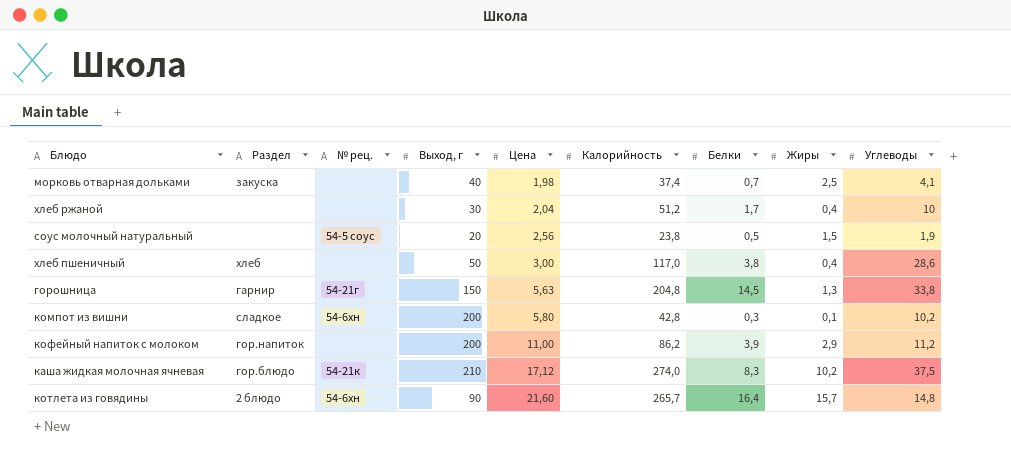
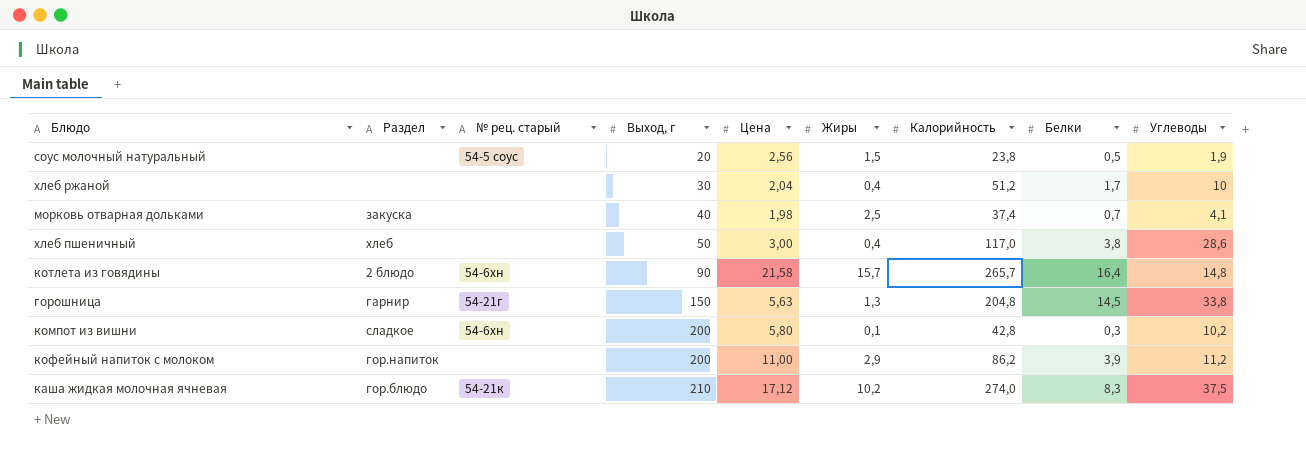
row order: Цена ascending -> Выход, г ascending
column name: № рец. -> № рец. старый
column Жиры | position: 8 -> 6
котлета из говядины | Цена: 21,60 -> 21,58

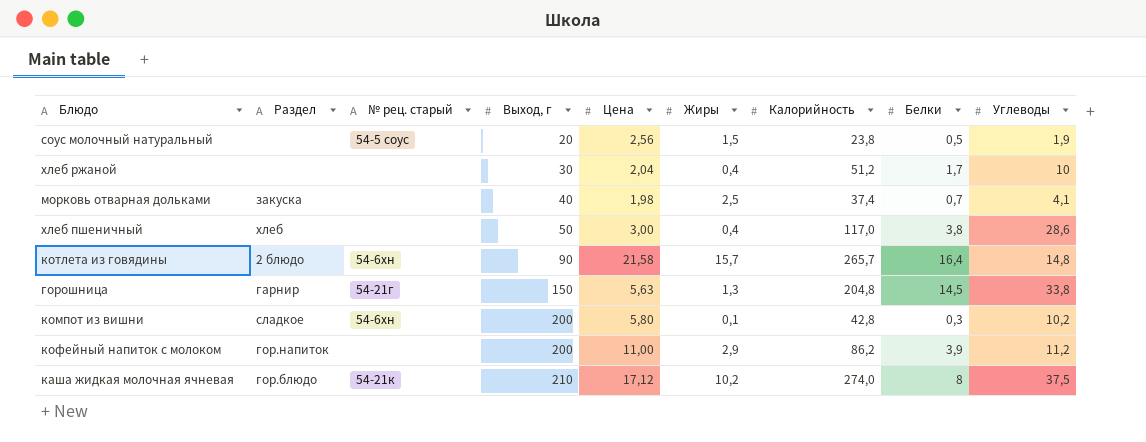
каша жидкая молочная ячневая | Белки: 8,3 -> 8

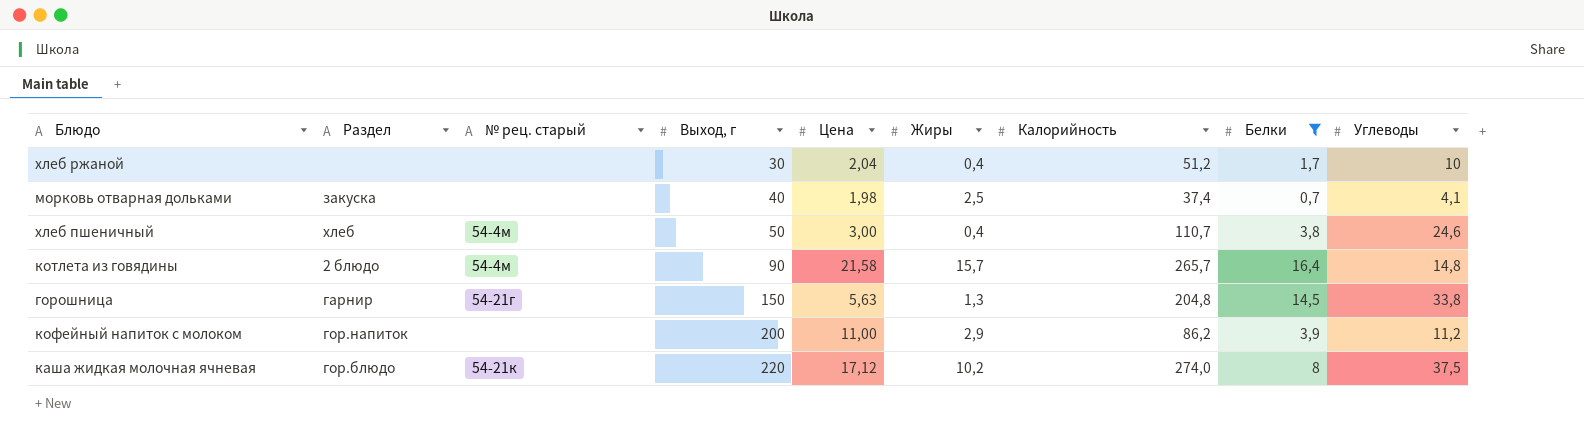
filter: none -> Белки >= 0,7
хлеб пшеничный | № рец. старый: none -> 54-4м
хлеб пшеничный | Калорийность: 117,0 -> 110,7
хлеб пшеничный | Углеводы: 28,6 -> 24,6
котлета из говядины | № рец. старый: 54-6хн -> 54-4м
каша жидкая молочная ячневая | Выход, г: 210 -> 220

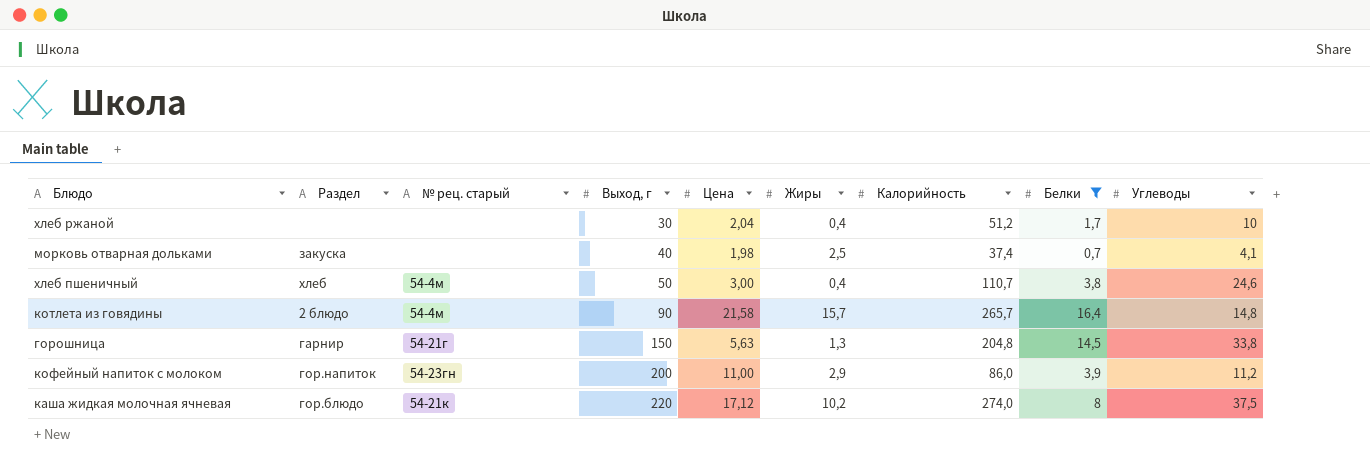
кофейный напиток с молоком | № рец. старый: none -> 54-23гн
кофейный напиток с молоком | Калорийность: 86,2 -> 86,0

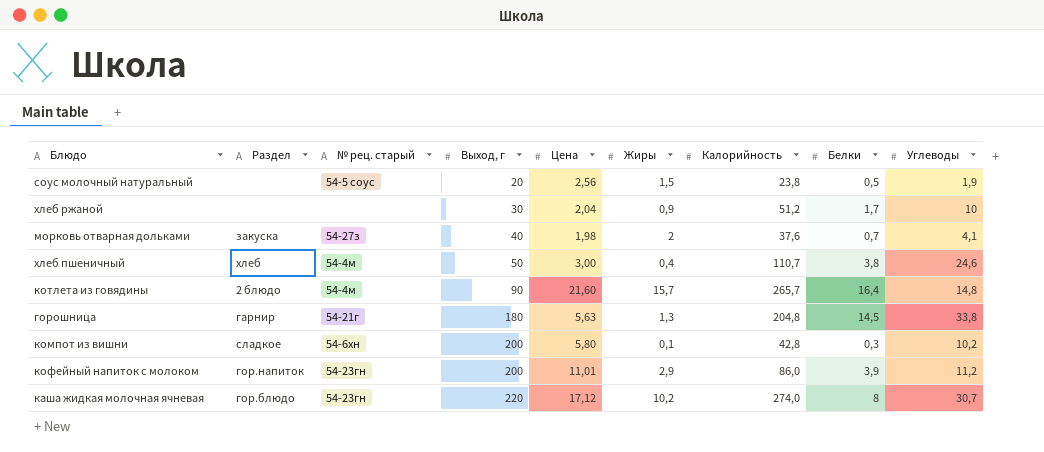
filter: Белки >= 0,7 -> none
хлеб ржаной | Жиры: 0,4 -> 0,9
морковь отварная дольками | № рец. старый: none -> 54-27з
морковь отварная дольками | Жиры: 2,5 -> 2
морковь отварная дольками | Калорийность: 37,4 -> 37,6
котлета из говядины | Цена: 21,58 -> 21,60
горошница | Выход, г: 150 -> 180
кофейный напиток с молоком | Цена: 11,00 -> 11,01
каша жидкая молочная ячневая | № рец. старый: 54-21к -> 54-23гн
каша жидкая молочная ячневая | Углеводы: 37,5 -> 30,7

